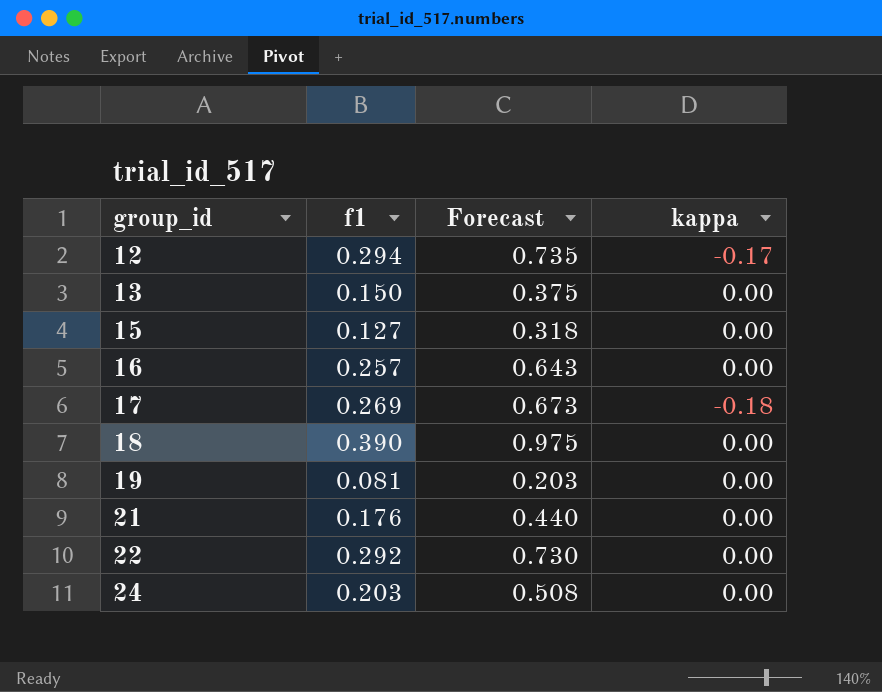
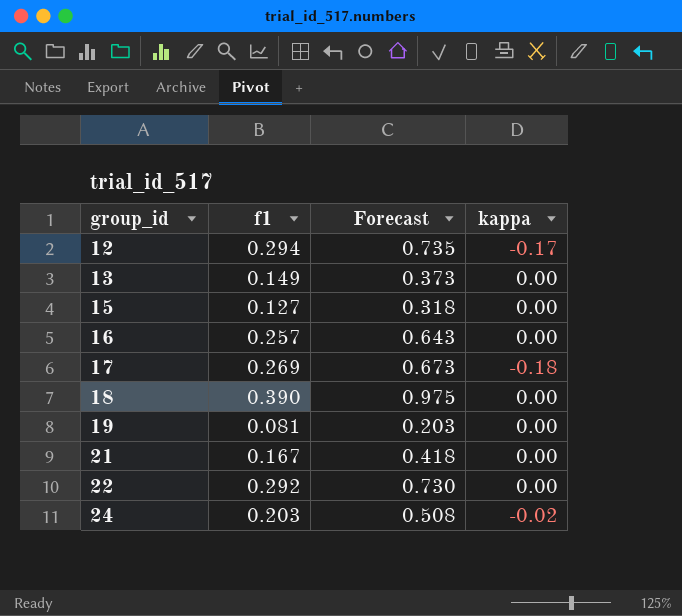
13 | f1: 0.150 -> 0.149
13 | Forecast: 0.375 -> 0.373
21 | f1: 0.176 -> 0.167
21 | Forecast: 0.440 -> 0.418
24 | kappa: 0.00 -> -0.02

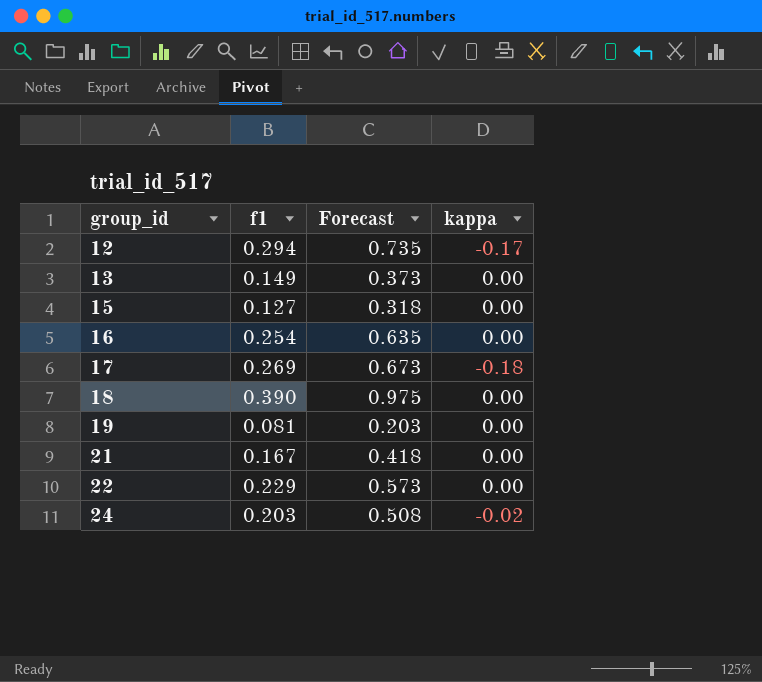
16 | f1: 0.257 -> 0.254
16 | Forecast: 0.643 -> 0.635
22 | f1: 0.292 -> 0.229
22 | Forecast: 0.730 -> 0.573

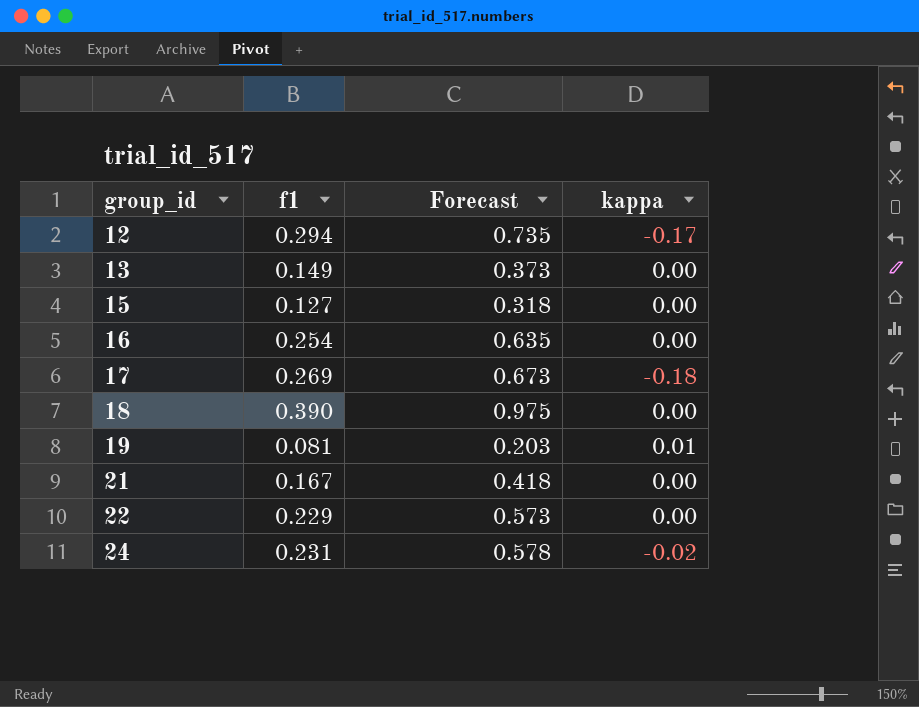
19 | kappa: 0.00 -> 0.01
24 | f1: 0.203 -> 0.231
24 | Forecast: 0.508 -> 0.578

